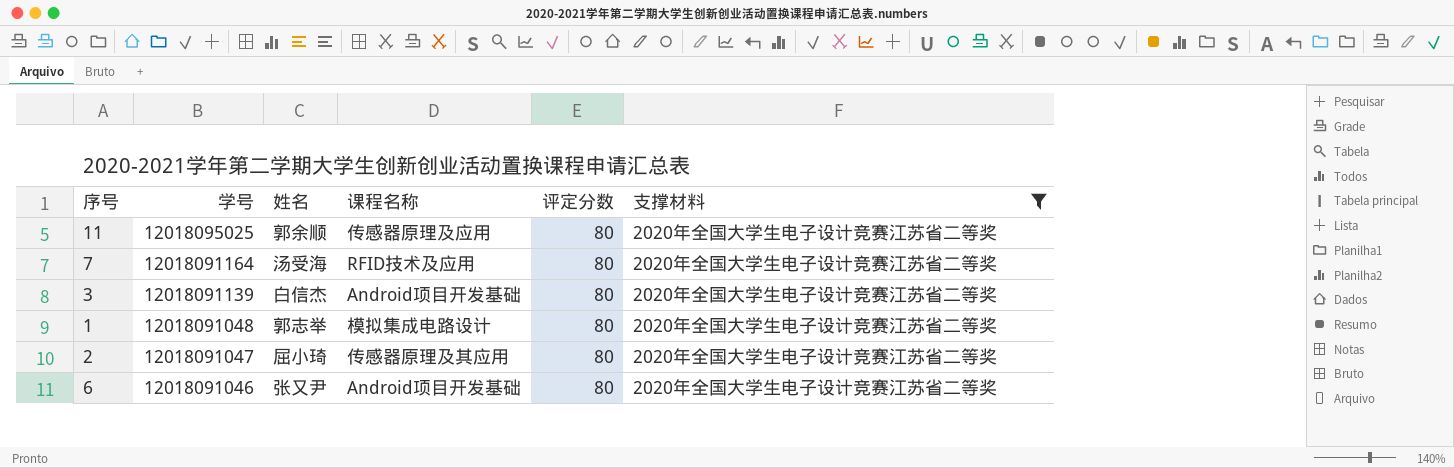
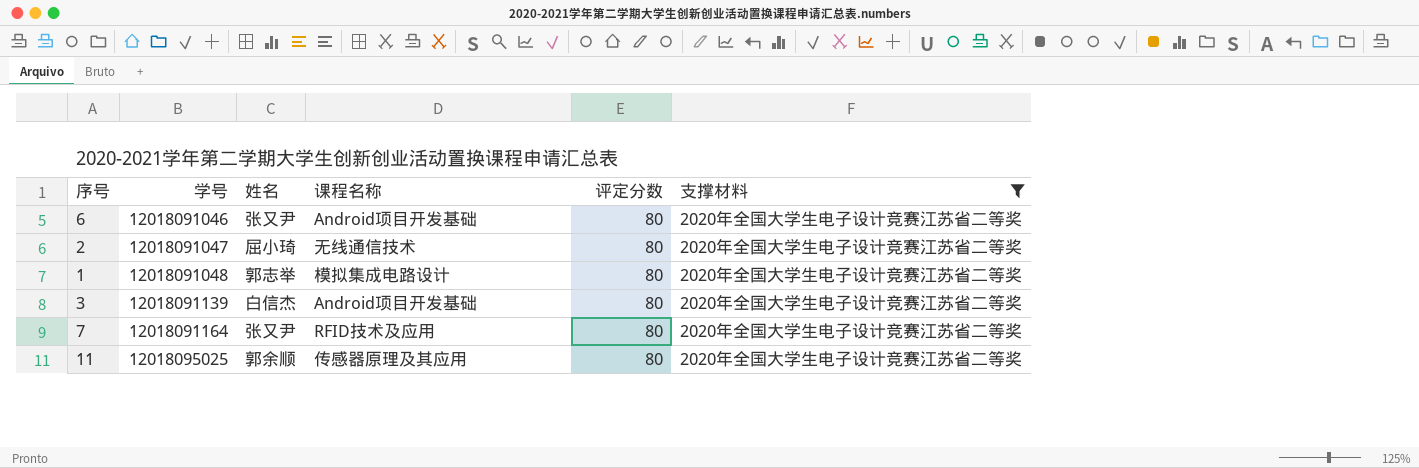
row order: 学号 descending -> 学号 ascending
2 | 课程名称: 传感器原理及其应用 -> 无线通信技术
7 | 姓名: 汤受海 -> 张又尹
11 | 课程名称: 传感器原理及应用 -> 传感器原理及其应用

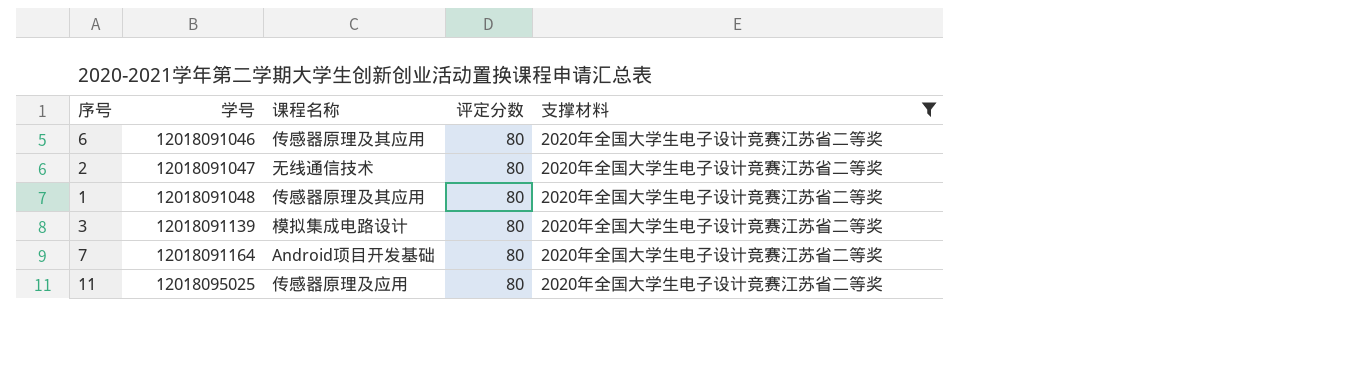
column 姓名 | position: 3 -> none
6 | 课程名称: Android项目开发基础 -> 传感器原理及其应用
1 | 课程名称: 模拟集成电路设计 -> 传感器原理及其应用
3 | 课程名称: Android项目开发基础 -> 模拟集成电路设计
7 | 课程名称: RFID技术及应用 -> Android项目开发基础
11 | 课程名称: 传感器原理及其应用 -> 传感器原理及应用

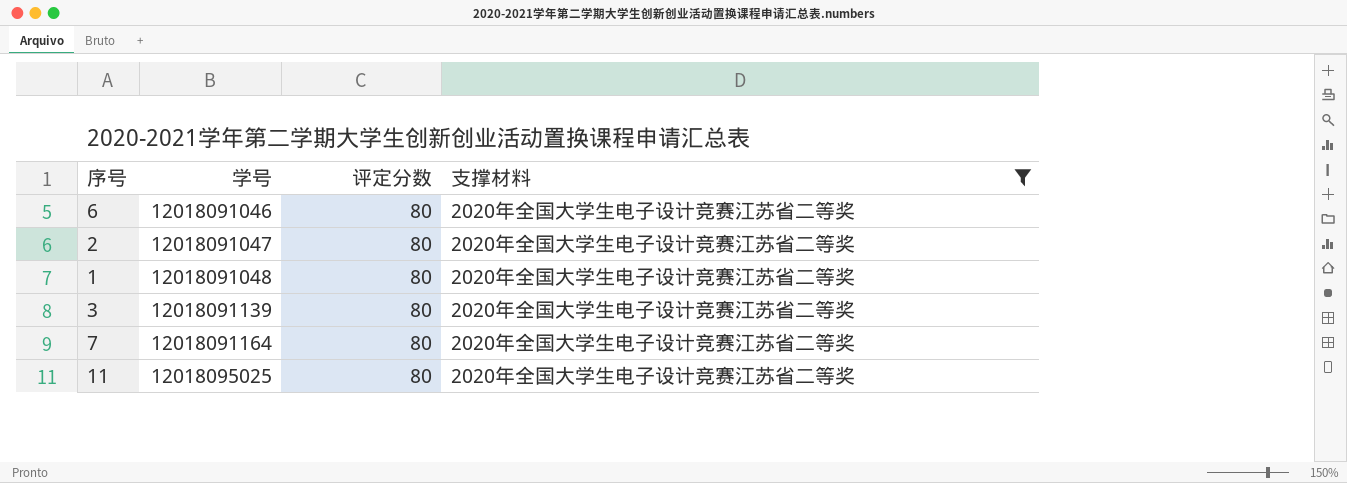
column 课程名称 | position: 3 -> none

